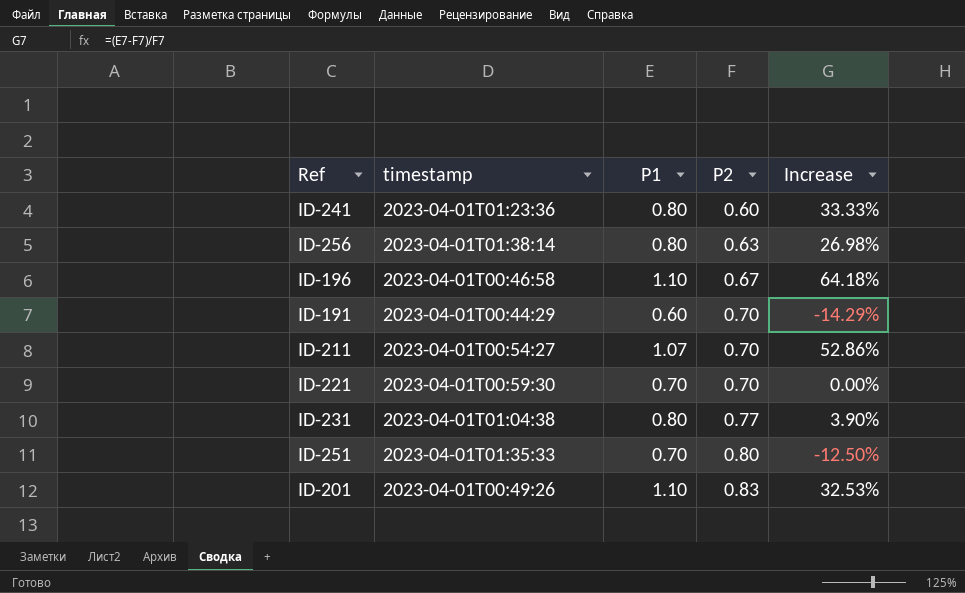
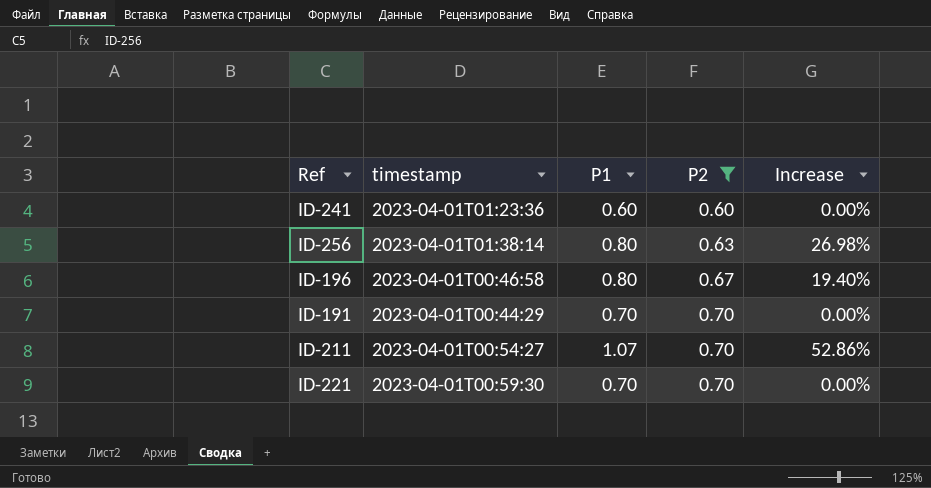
filter: none -> P2 <= 0.70
ID-241 | P1: 0.80 -> 0.60
ID-241 | Increase: 33.33% -> 0.00%
ID-196 | P1: 1.10 -> 0.80
ID-196 | Increase: 64.18% -> 19.40%
ID-191 | P1: 0.60 -> 0.70
ID-191 | Increase: -14.29% -> 0.00%

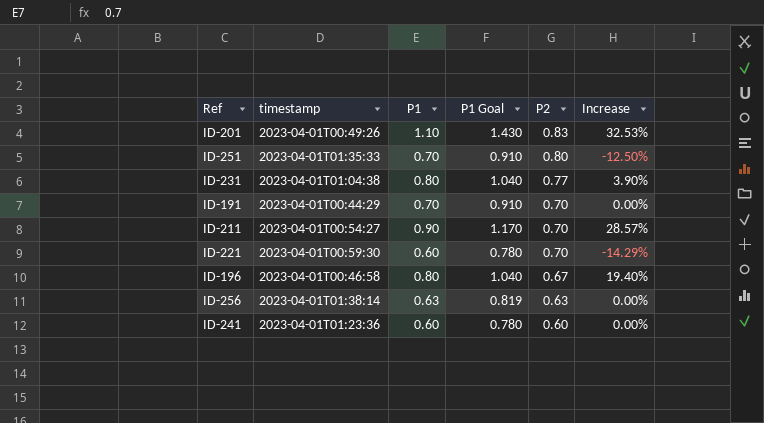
filter: P2 <= 0.70 -> none
row order: P2 ascending -> P2 descending
column P1 Goal | formula: none -> [P1] * 1.3
ID-211 | P1: 1.07 -> 0.90
ID-211 | Increase: 52.86% -> 28.57%
ID-221 | P1: 0.70 -> 0.60
ID-221 | Increase: 0.00% -> -14.29%
ID-256 | P1: 0.80 -> 0.63
ID-256 | Increase: 26.98% -> 0.00%

